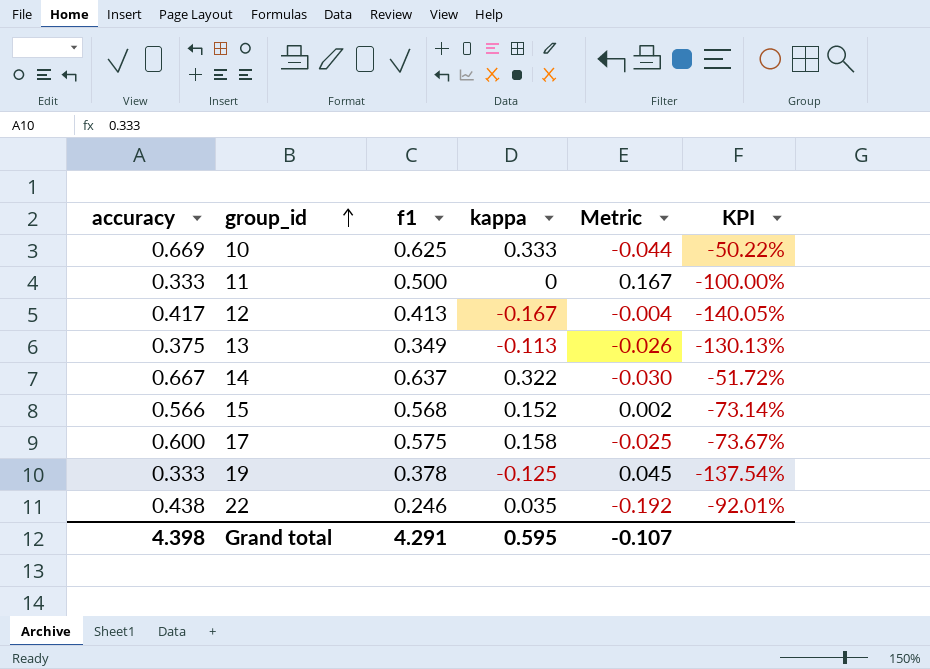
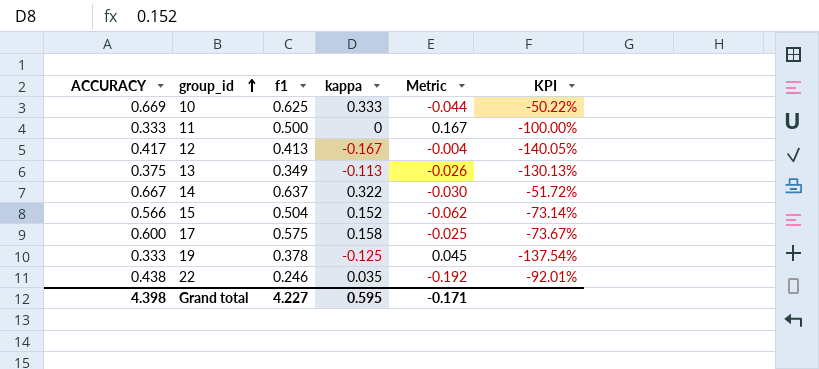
column name: accuracy -> ACCURACY
15 | f1: 0.568 -> 0.504
15 | Metric: 0.002 -> -0.062
Grand total | f1: 4.291 -> 4.227
Grand total | Metric: -0.107 -> -0.171

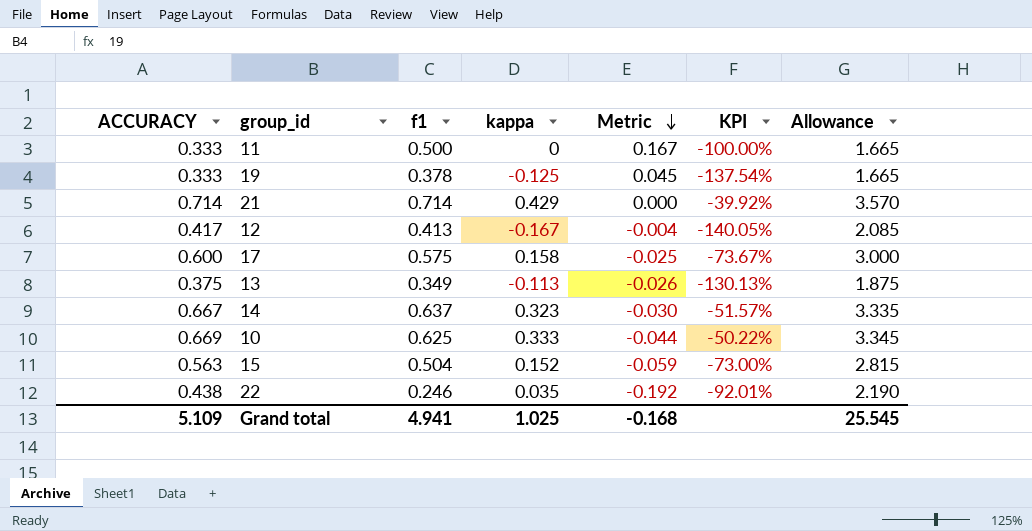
row order: group_id ascending -> Metric descending
column Allowance | formula: none -> [ACCURACY] * 5
row 21: none -> 0.714 | 0.714 | 0.429 | 0.000 | -39.92% | 3.570
14 | kappa: 0.322 -> 0.323
14 | KPI: -51.72% -> -51.57%
15 | ACCURACY: 0.566 -> 0.563
15 | Metric: -0.062 -> -0.059
15 | KPI: -73.14% -> -73.00%
Grand total | ACCURACY: 4.398 -> 5.109
Grand total | f1: 4.227 -> 4.941
Grand total | kappa: 0.595 -> 1.025
Grand total | Metric: -0.171 -> -0.168

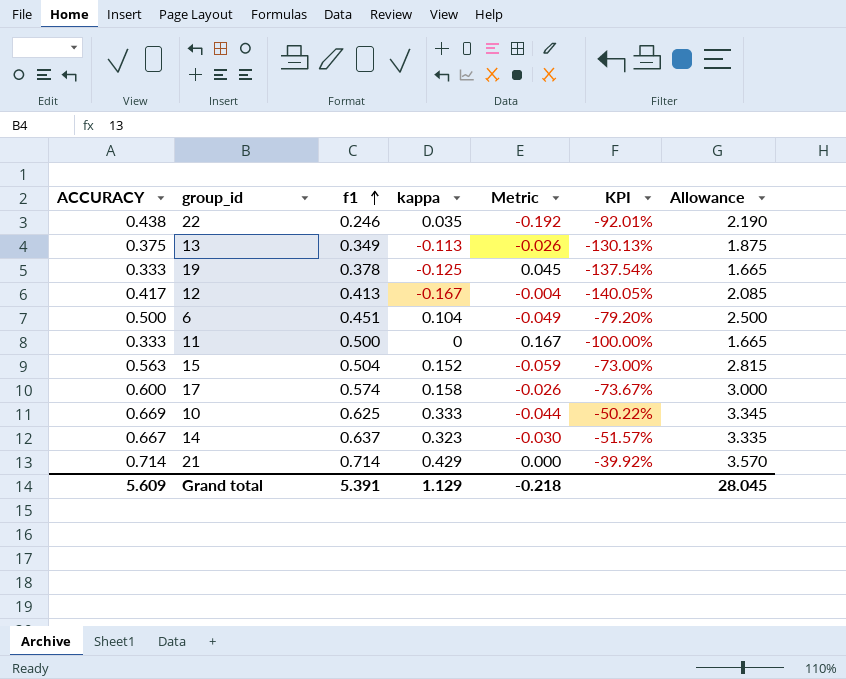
row order: Metric descending -> f1 ascending
row 6: none -> 0.500 | 0.451 | 0.104 | -0.049 | -79.20% | 2.500
17 | f1: 0.575 -> 0.574
17 | Metric: -0.025 -> -0.026
Grand total | ACCURACY: 5.109 -> 5.609
Grand total | f1: 4.941 -> 5.391
Grand total | kappa: 1.025 -> 1.129
Grand total | Metric: -0.168 -> -0.218
Grand total | Allowance: 25.545 -> 28.045

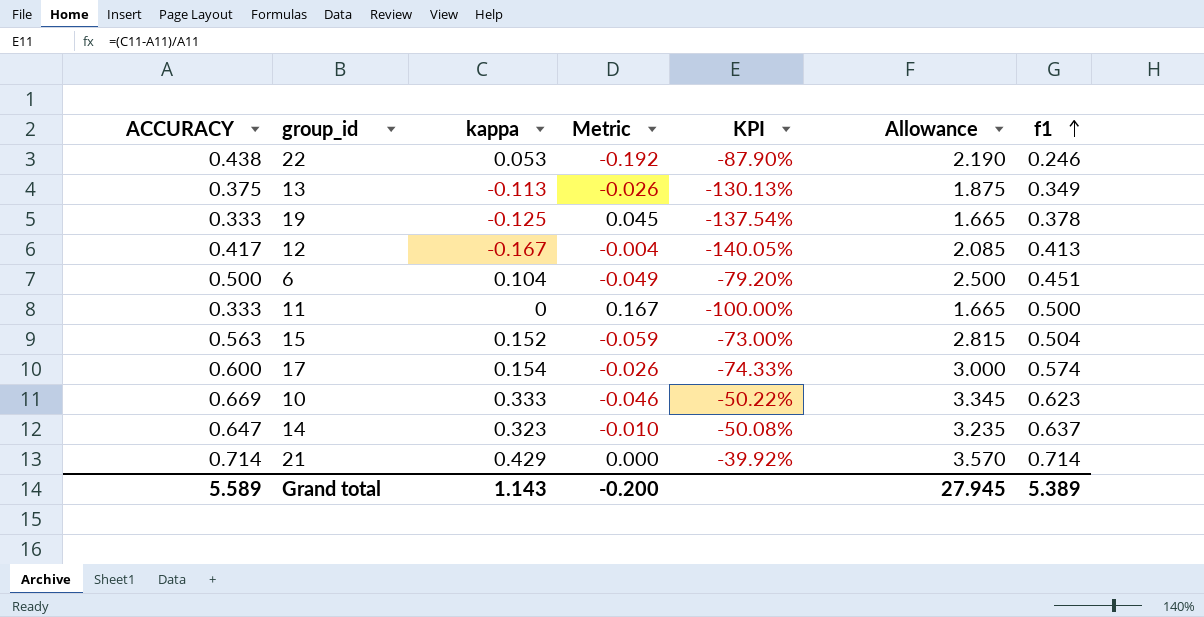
column f1 | position: 3 -> 7
22 | kappa: 0.035 -> 0.053
22 | KPI: -92.01% -> -87.90%
17 | kappa: 0.158 -> 0.154
17 | KPI: -73.67% -> -74.33%
10 | Metric: -0.044 -> -0.046
10 | f1: 0.625 -> 0.623
14 | ACCURACY: 0.667 -> 0.647
14 | Metric: -0.030 -> -0.010
14 | KPI: -51.57% -> -50.08%
14 | Allowance: 3.335 -> 3.235
Grand total | ACCURACY: 5.609 -> 5.589
Grand total | kappa: 1.129 -> 1.143
Grand total | Metric: -0.218 -> -0.200
Grand total | Allowance: 28.045 -> 27.945
Grand total | f1: 5.391 -> 5.389

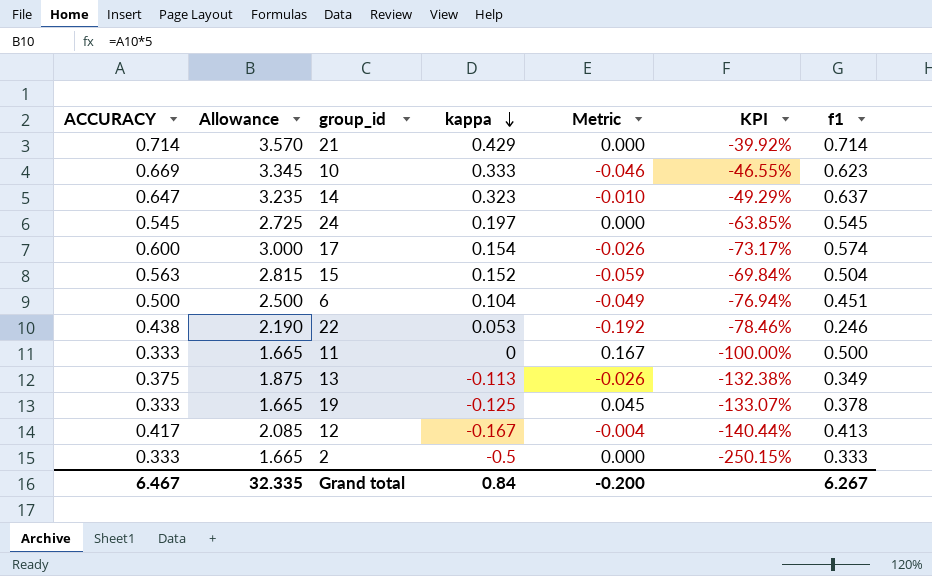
row order: f1 ascending -> kappa descending
column Allowance | position: 6 -> 2
column KPI | formula: ([kappa] - [ACCURACY]) / [ACCURACY] -> ([kappa] - [f1]) / [f1]
row 24: none -> 0.545 | 2.725 | 0.197 | 0.000 | -63.85% | 0.545
row 2: none -> 0.333 | 1.665 | -0.5 | 0.000 | -250.15% | 0.333
Grand total | ACCURACY: 5.589 -> 6.467
Grand total | Allowance: 27.945 -> 32.335
Grand total | kappa: 1.143 -> 0.84
Grand total | f1: 5.389 -> 6.267

